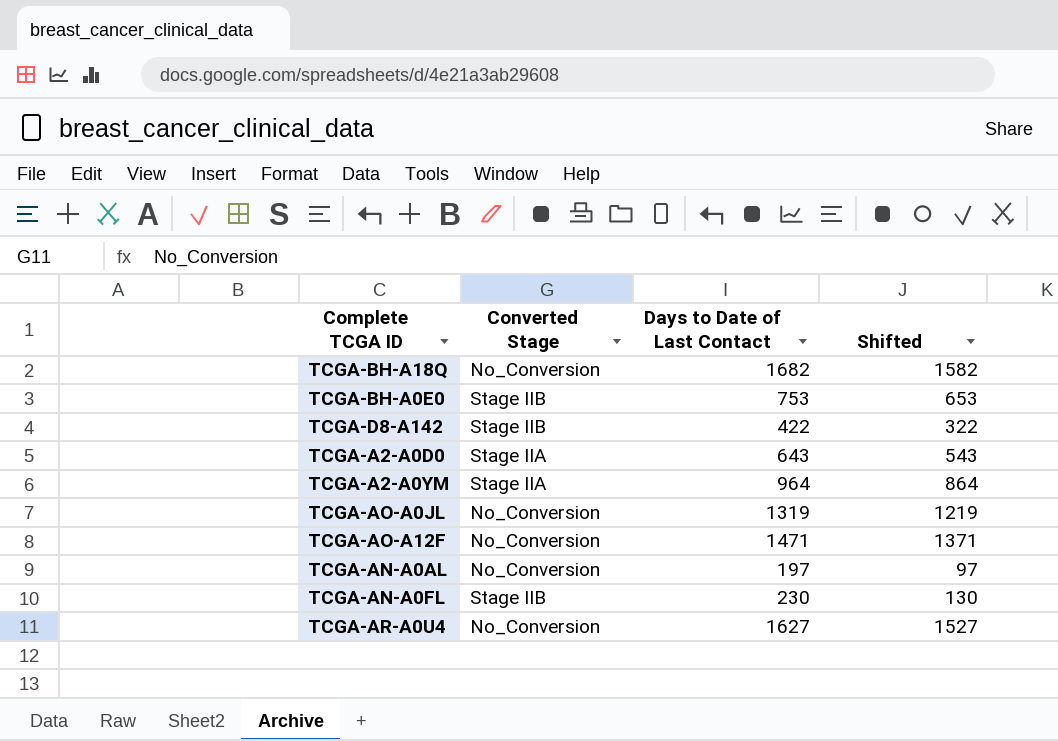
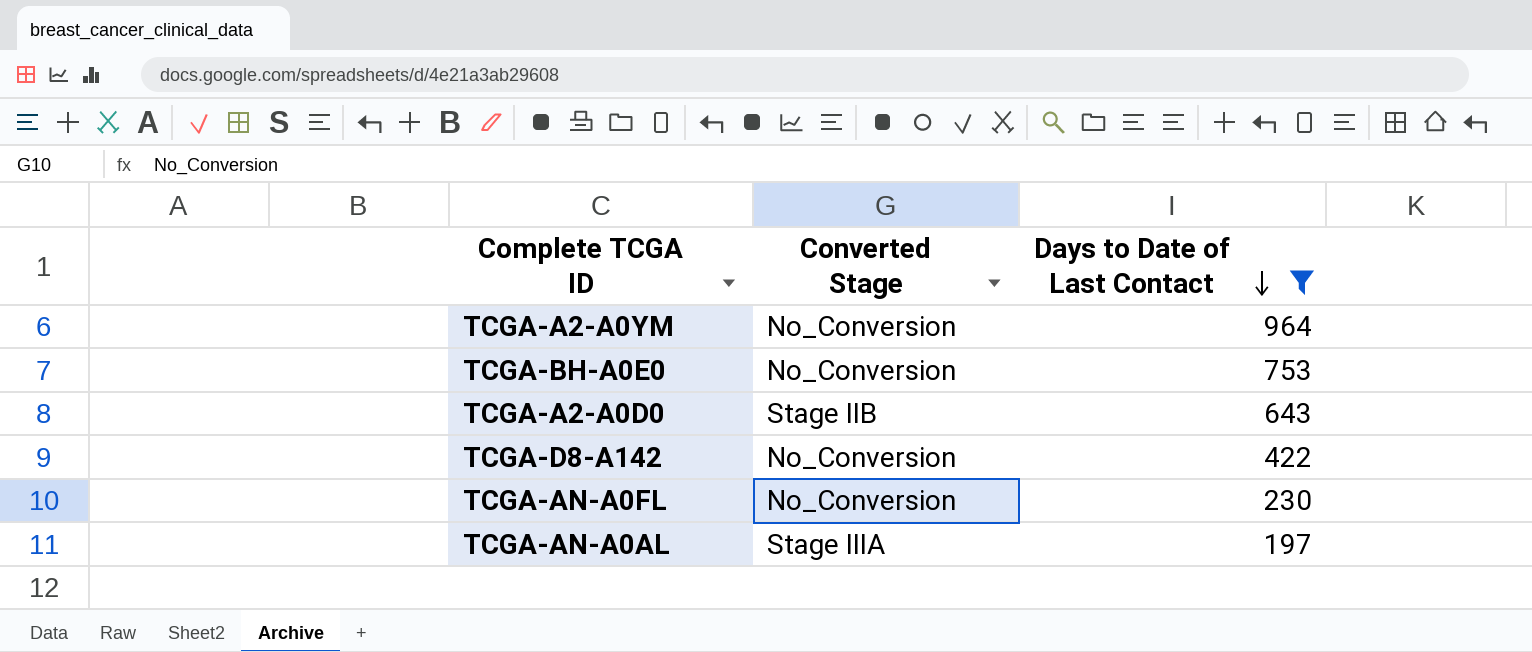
filter: none -> Days to Date of Last Contact <= 964
row order: none -> Days to Date of Last Contact descending
column Shifted | formula: [Days to Date of Last Contact] - 100 -> none
TCGA-A2-A0YM | Converted Stage: Stage IIA -> No_Conversion
TCGA-BH-A0E0 | Converted Stage: Stage IIB -> No_Conversion
TCGA-A2-A0D0 | Converted Stage: Stage IIA -> Stage IIB
TCGA-D8-A142 | Converted Stage: Stage IIB -> No_Conversion
TCGA-AN-A0FL | Converted Stage: Stage IIB -> No_Conversion
TCGA-AN-A0AL | Converted Stage: No_Conversion -> Stage IIIA

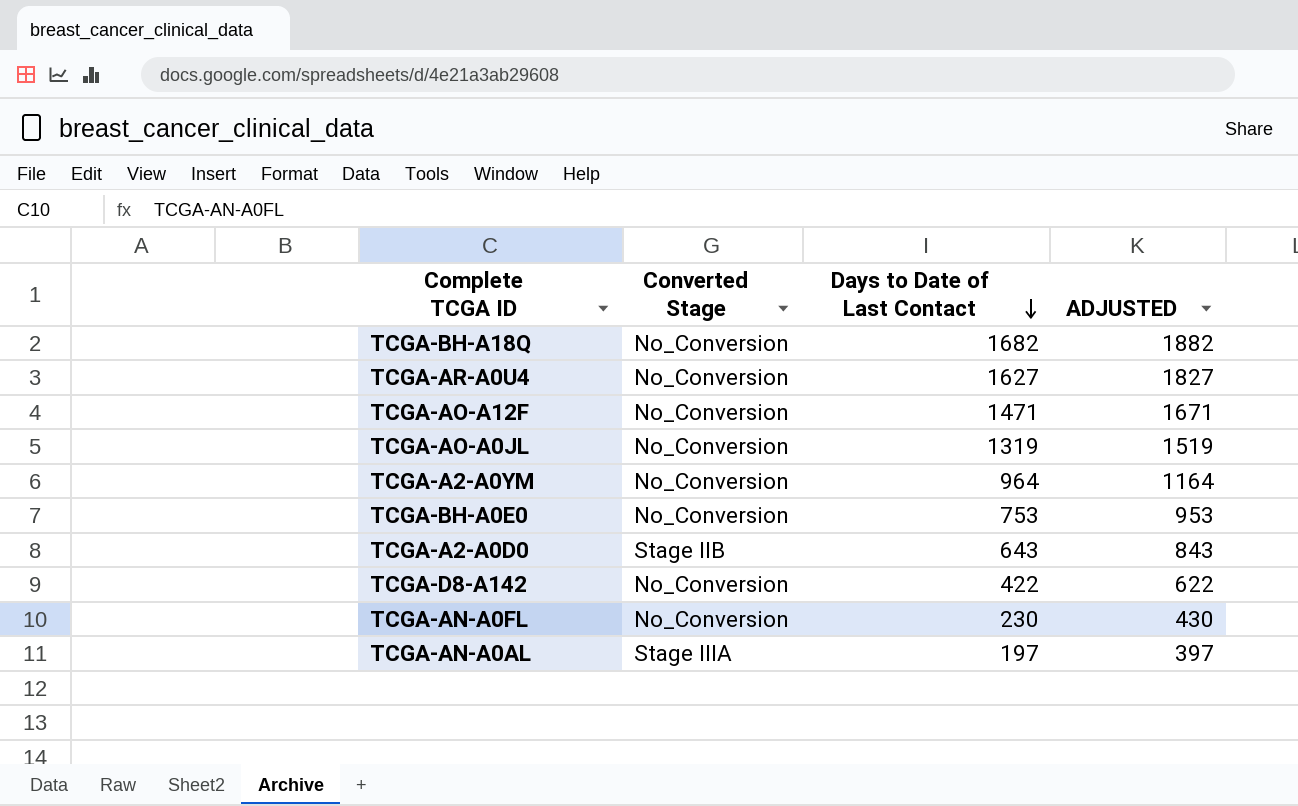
filter: Days to Date of Last Contact <= 964 -> none
column ADJUSTED | formula: none -> [Days to Date of Last Contact] + 200

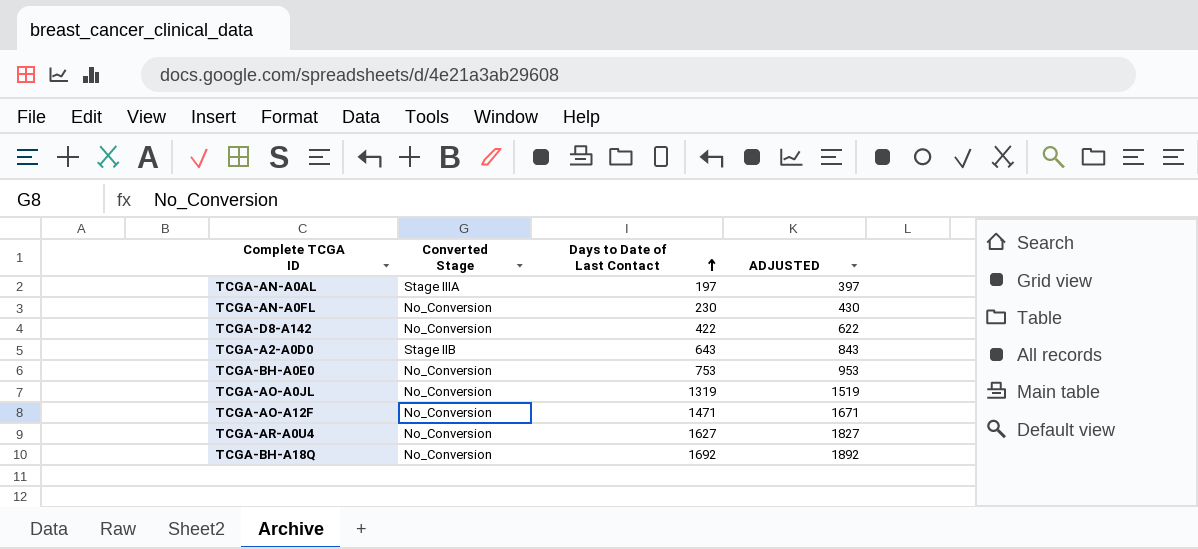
row order: Days to Date of Last Contact descending -> Days to Date of Last Contact ascending
row TCGA-A2-A0YM: No_Conversion | 964 | 1164 -> none
TCGA-BH-A18Q | Days to Date of Last Contact: 1682 -> 1692
TCGA-BH-A18Q | ADJUSTED: 1882 -> 1892

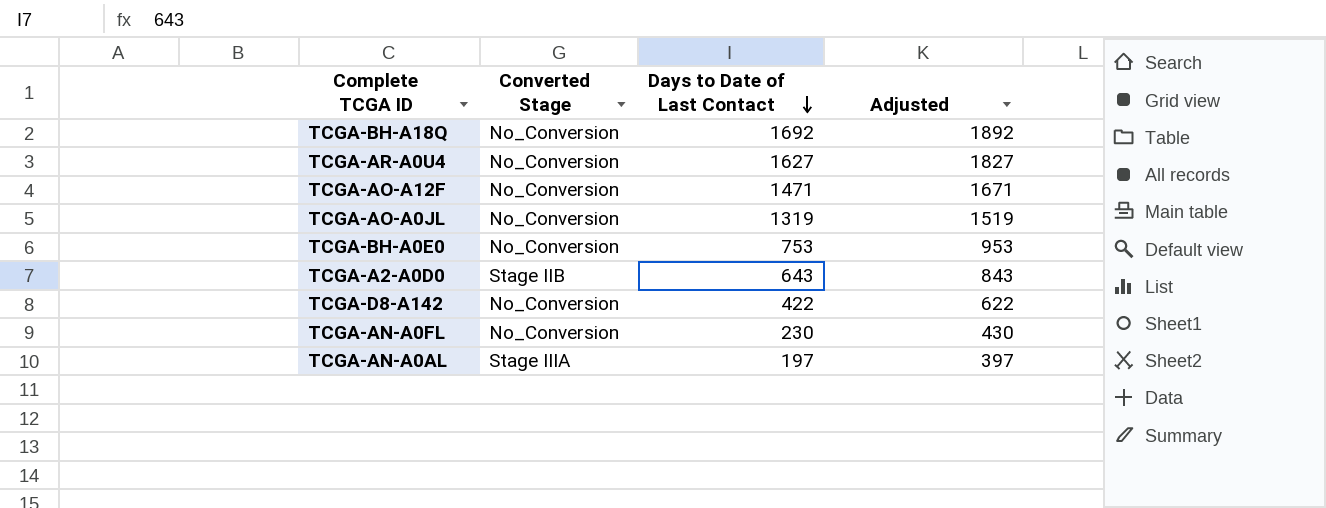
row order: Days to Date of Last Contact ascending -> Days to Date of Last Contact descending
column name: ADJUSTED -> Adjusted

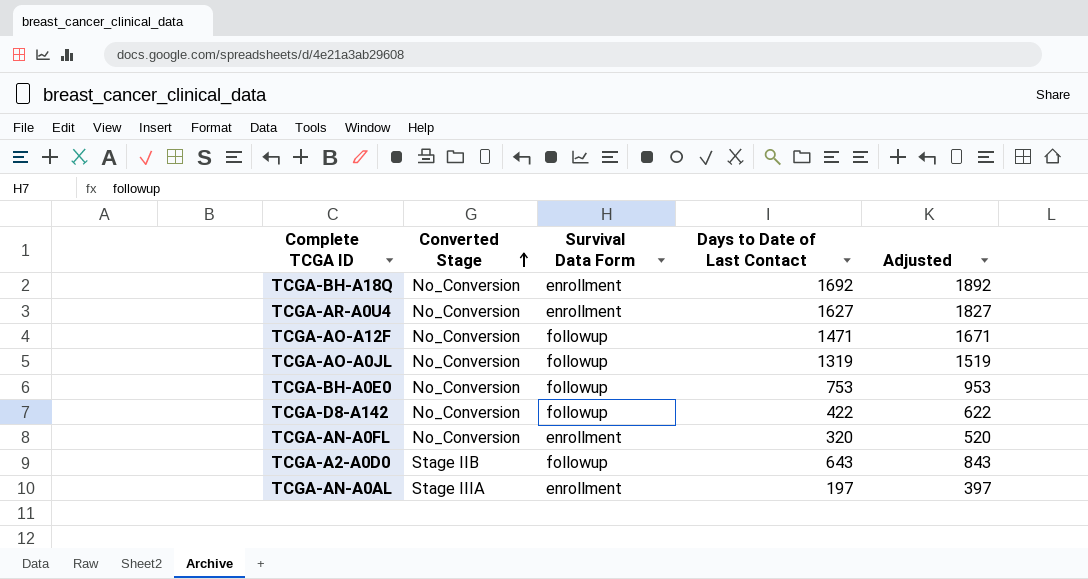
row order: Days to Date of Last Contact descending -> Converted Stage ascending
column Survival Data Form | position: none -> 3
TCGA-AN-A0FL | Days to Date of Last Contact: 230 -> 320
TCGA-AN-A0FL | Adjusted: 430 -> 520

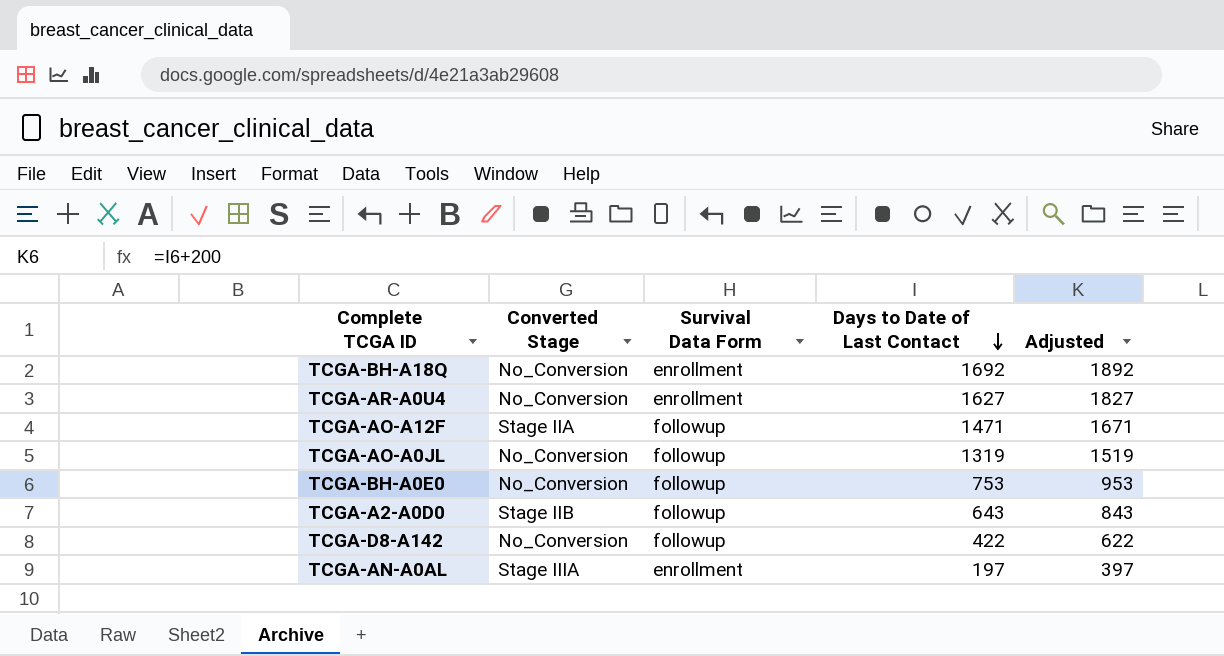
row order: Converted Stage ascending -> Days to Date of Last Contact descending
row TCGA-AN-A0FL: No_Conversion | enrollment | 320 | 520 -> none
TCGA-AO-A12F | Converted Stage: No_Conversion -> Stage IIA

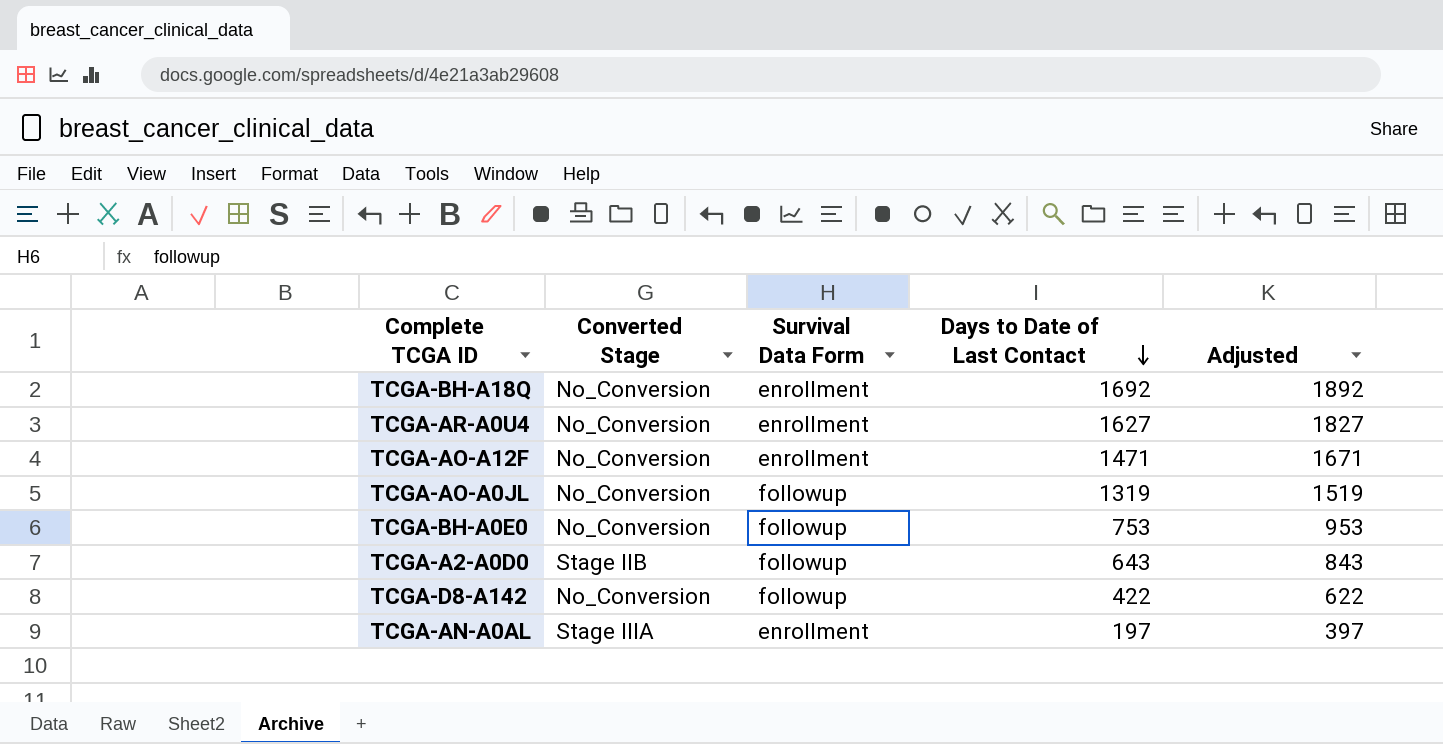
TCGA-AO-A12F | Converted Stage: Stage IIA -> No_Conversion
TCGA-AO-A12F | Survival Data Form: followup -> enrollment

